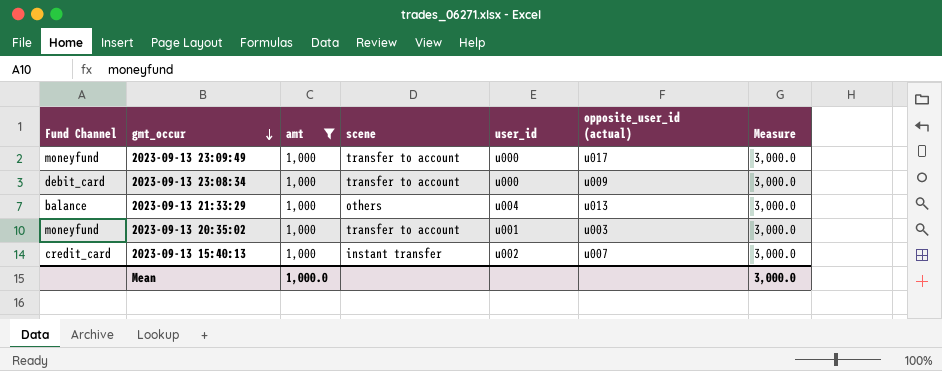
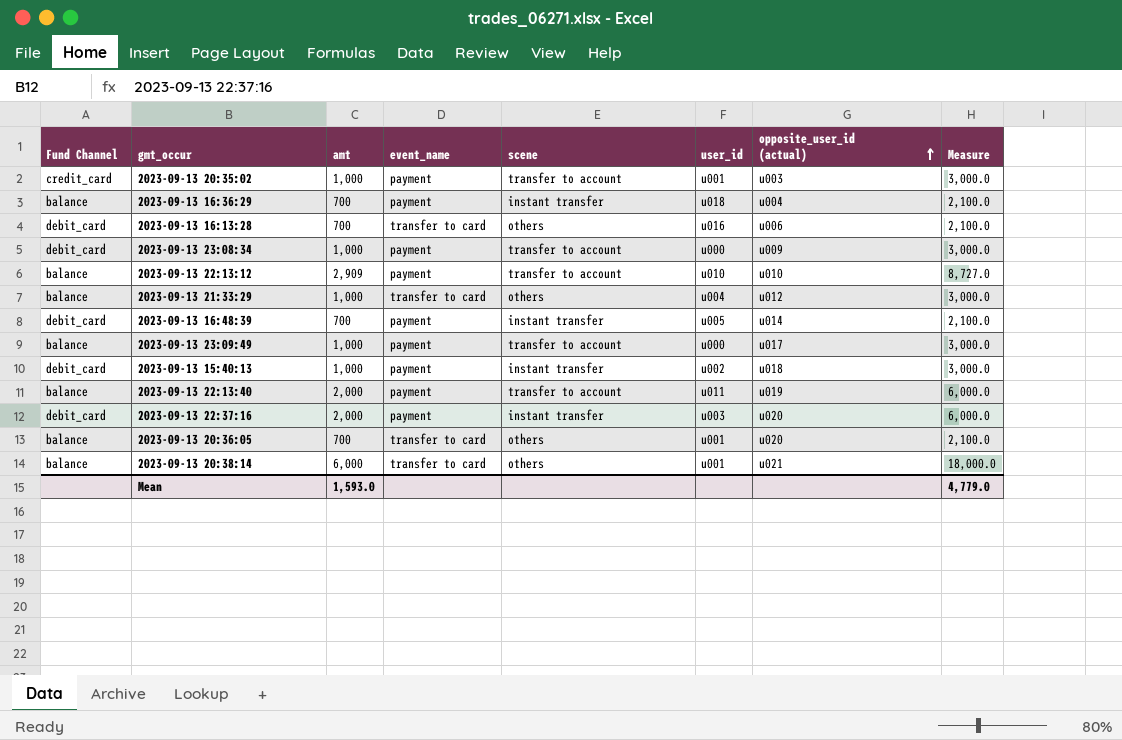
filter: amt = 1,000 -> none
row order: gmt_occur descending -> opposite_user_id (actual) ascending
column event_name | position: none -> 4
2023-09-13 20:35:02 | Fund Channel: moneyfund -> credit_card
2023-09-13 21:33:29 | opposite_user_id (actual): u013 -> u012
2023-09-13 23:09:49 | Fund Channel: moneyfund -> balance
2023-09-13 15:40:13 | Fund Channel: credit_card -> debit_card
2023-09-13 15:40:13 | opposite_user_id (actual): u007 -> u018
Mean | amt: 1,000.0 -> 1,593.0
Mean | Measure: 3,000.0 -> 4,779.0

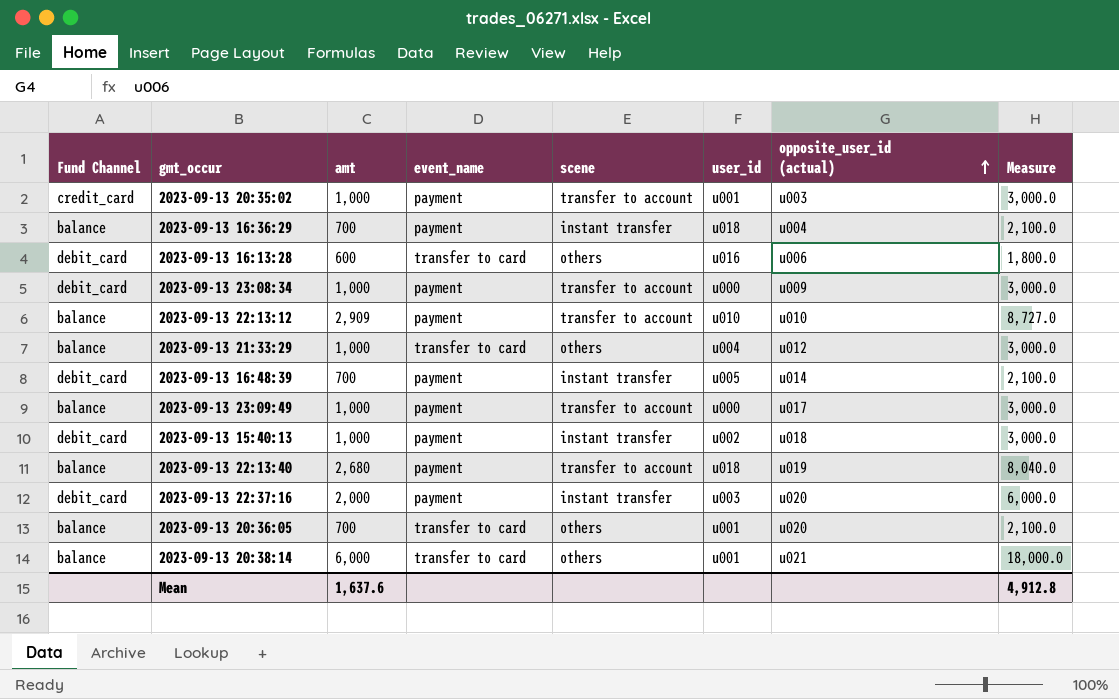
2023-09-13 16:13:28 | amt: 700 -> 600
2023-09-13 16:13:28 | Measure: 2,100.0 -> 1,800.0
2023-09-13 22:13:40 | amt: 2,000 -> 2,680
2023-09-13 22:13:40 | user_id: u011 -> u018
2023-09-13 22:13:40 | Measure: 6,000.0 -> 8,040.0
Mean | amt: 1,593.0 -> 1,637.6
Mean | Measure: 4,779.0 -> 4,912.8

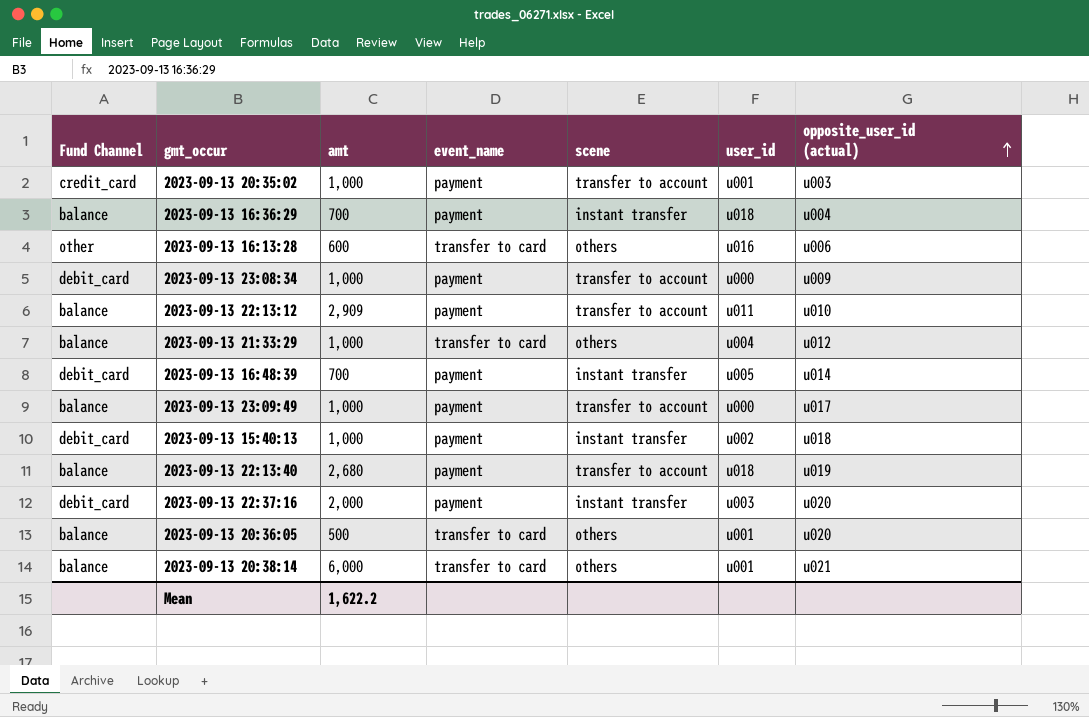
column Measure | formula: [amt] * 3 -> none
2023-09-13 16:13:28 | Fund Channel: debit_card -> other
2023-09-13 22:13:12 | user_id: u010 -> u011
2023-09-13 20:36:05 | amt: 700 -> 500
Mean | amt: 1,637.6 -> 1,622.2

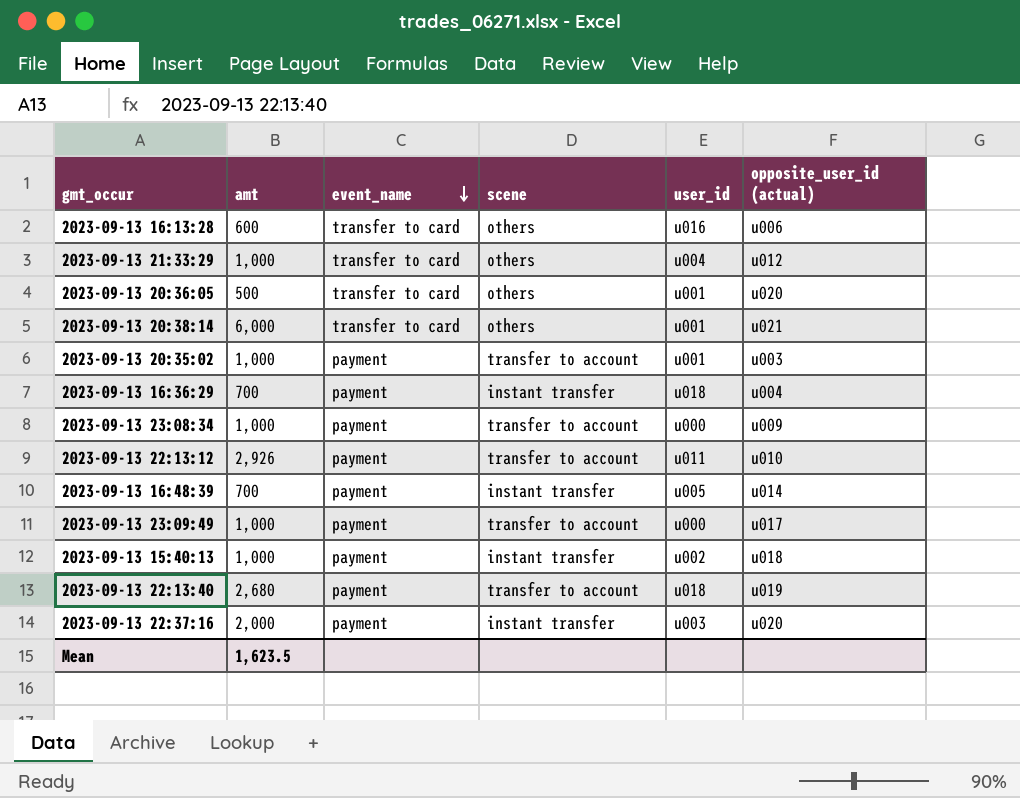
row order: opposite_user_id (actual) ascending -> event_name descending
column Fund Channel | position: 1 -> none
2023-09-13 22:13:12 | amt: 2,909 -> 2,926
Mean | amt: 1,622.2 -> 1,623.5

